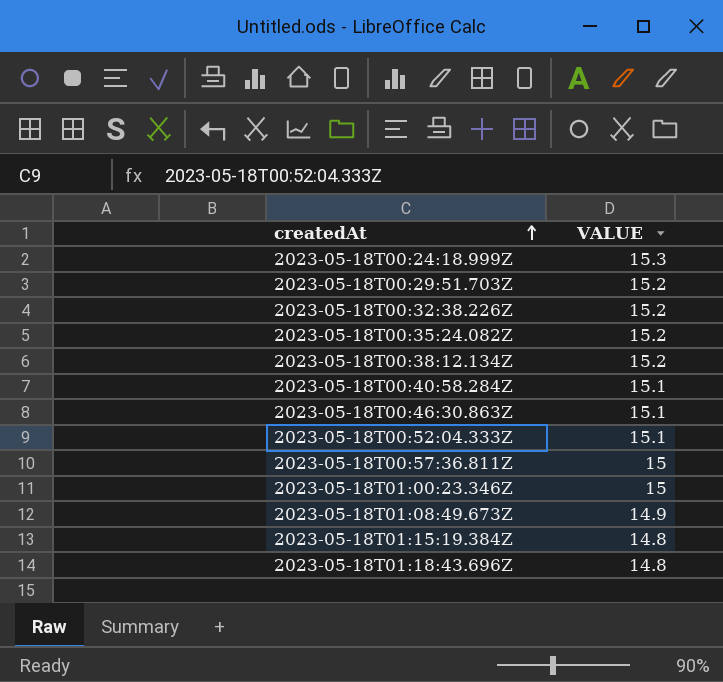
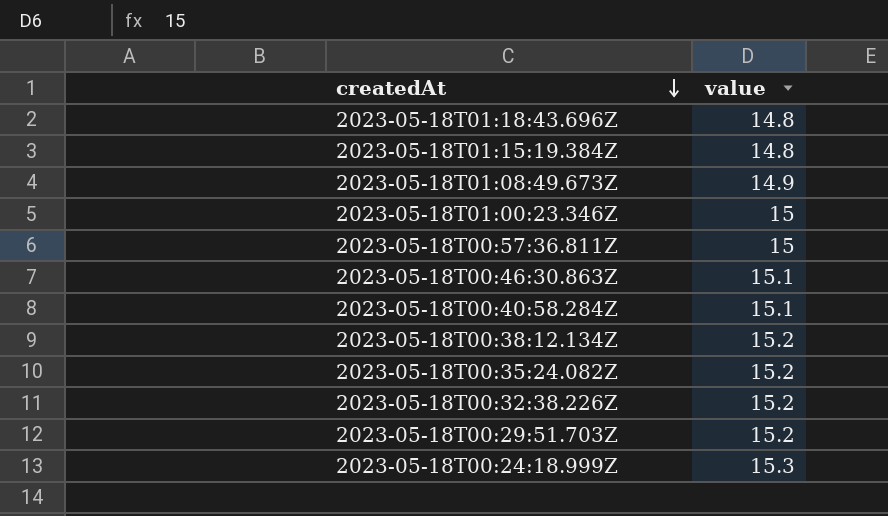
row order: createdAt ascending -> createdAt descending
column name: VALUE -> value
row 2023-05-18T00:52:04.333Z: 15.1 -> none

